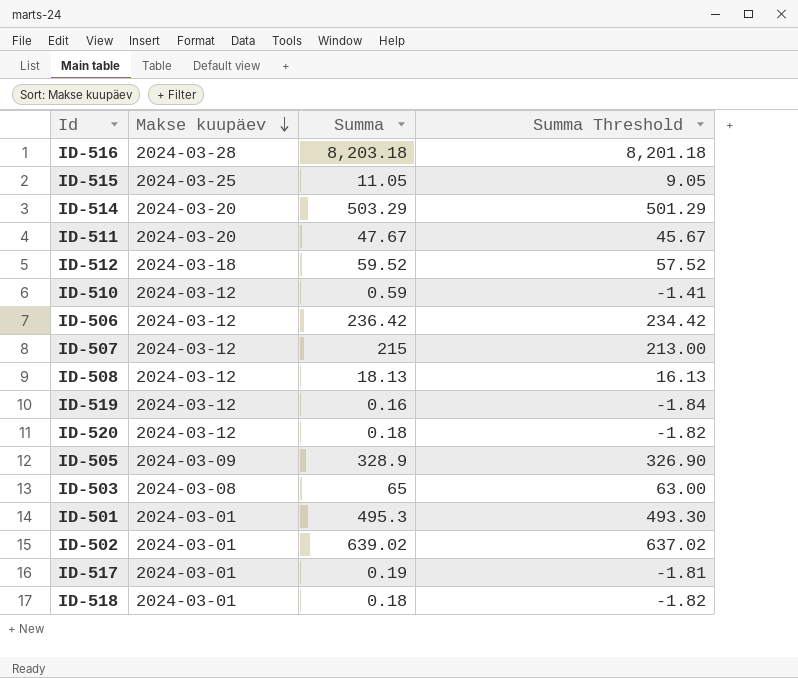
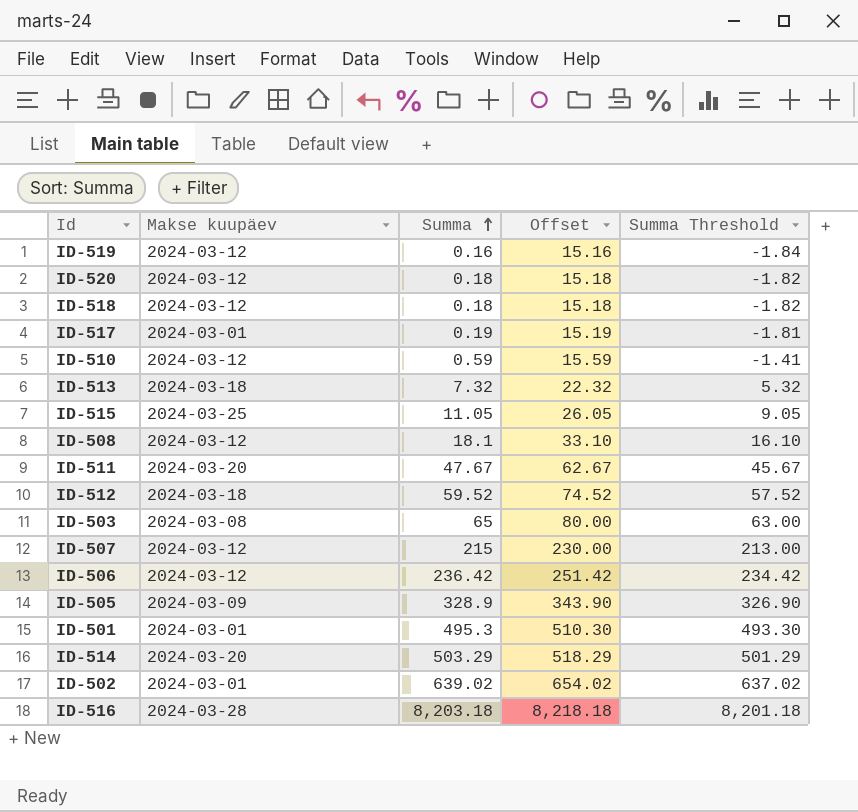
row order: Makse kuupäev descending -> Summa ascending
column Offset | formula: none -> [Summa] + 15
ID-518 | Makse kuupäev: 2024-03-01 -> 2024-03-12
row ID-513: none -> 2024-03-18 | 7.32 | 22.32 | 5.32
ID-508 | Summa: 18.13 -> 18.1
ID-508 | Summa Threshold: 16.13 -> 16.10

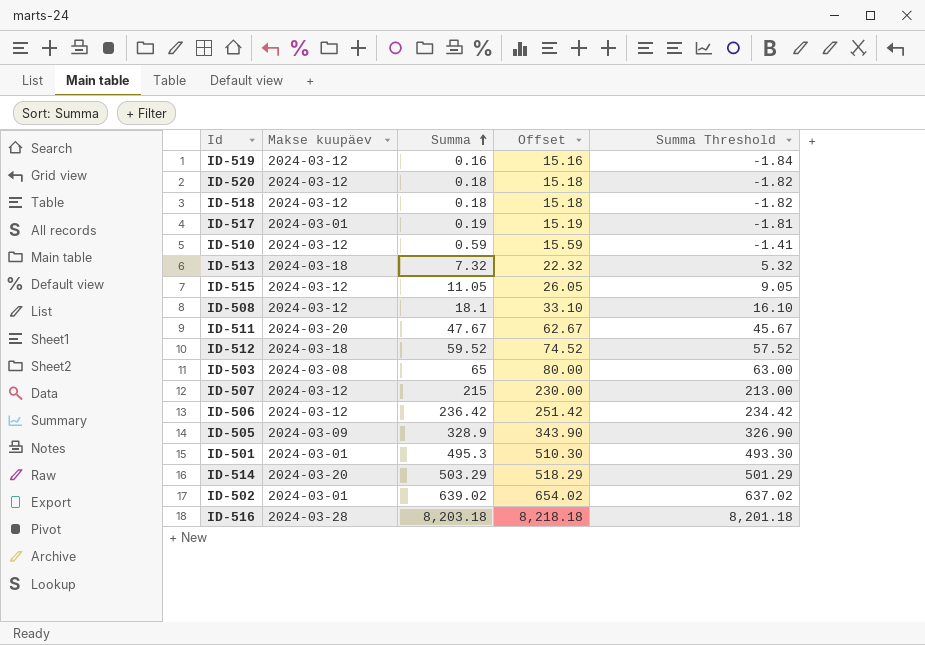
ID-515 | Makse kuupäev: 2024-03-25 -> 2024-03-12

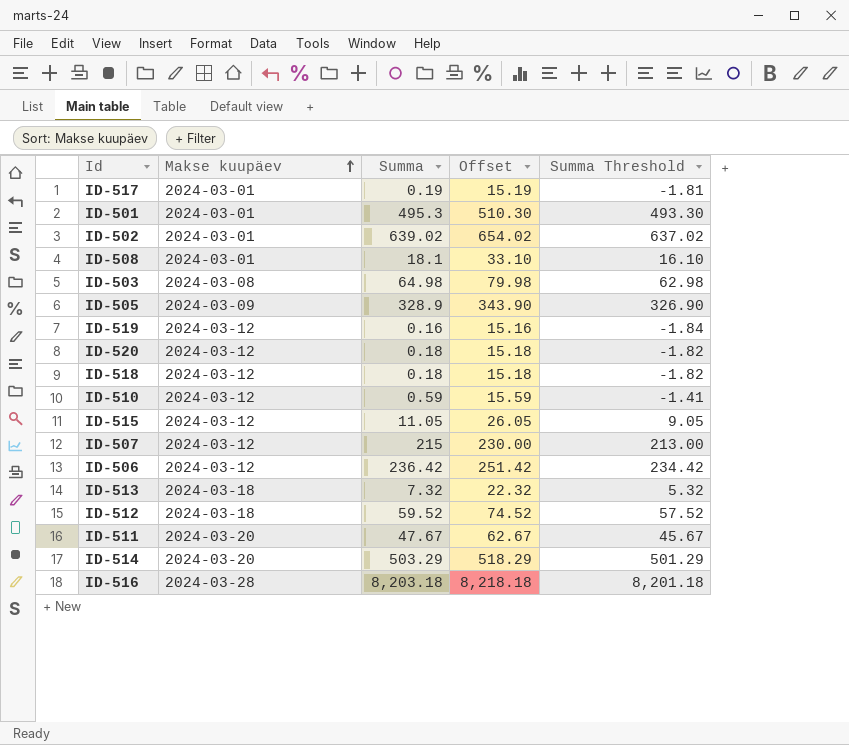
row order: Summa ascending -> Makse kuupäev ascending
ID-508 | Makse kuupäev: 2024-03-12 -> 2024-03-01
ID-503 | Summa: 65 -> 64.98
ID-503 | Offset: 80.00 -> 79.98
ID-503 | Summa Threshold: 63.00 -> 62.98

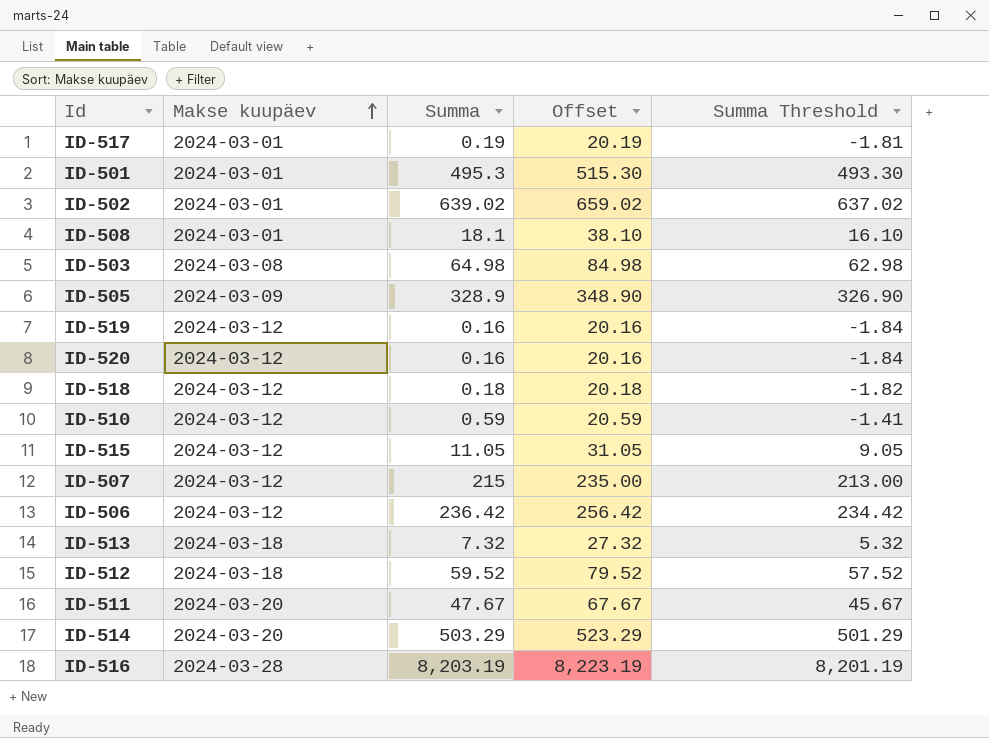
column Offset | formula: [Summa] + 15 -> [Summa] + 20
ID-520 | Summa: 0.18 -> 0.16
ID-520 | Summa Threshold: -1.82 -> -1.84
ID-516 | Summa: 8,203.18 -> 8,203.19
ID-516 | Summa Threshold: 8,201.18 -> 8,201.19

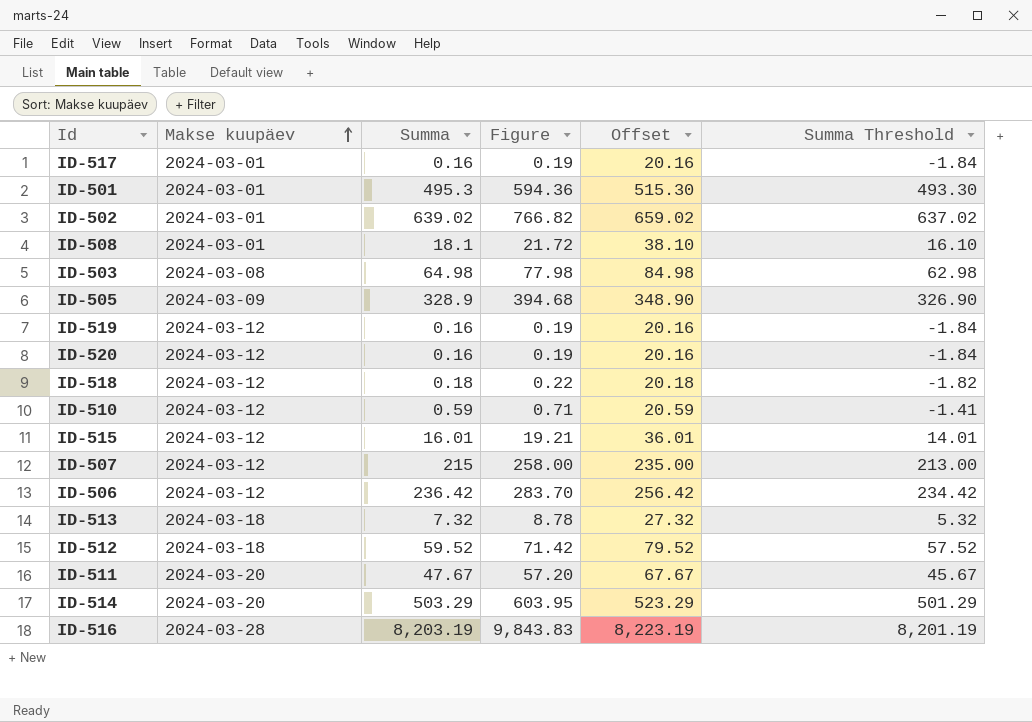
column Figure | formula: none -> [Summa] * 1.2
ID-517 | Summa: 0.19 -> 0.16
ID-517 | Offset: 20.19 -> 20.16
ID-517 | Summa Threshold: -1.81 -> -1.84
ID-515 | Summa: 11.05 -> 16.01
ID-515 | Offset: 31.05 -> 36.01
ID-515 | Summa Threshold: 9.05 -> 14.01

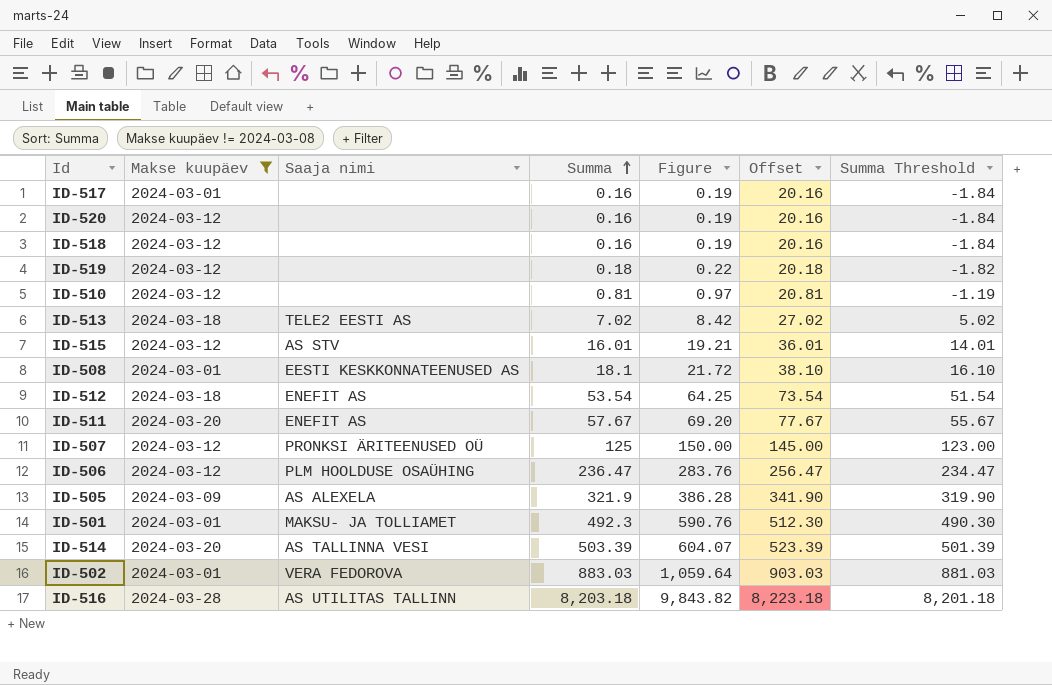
filter: none -> Makse kuupäev != 2024-03-08
row order: Makse kuupäev ascending -> Summa ascending
column Saaja nimi | position: none -> 3
ID-518 | Summa: 0.18 -> 0.16
ID-518 | Figure: 0.22 -> 0.19
ID-518 | Offset: 20.18 -> 20.16
ID-518 | Summa Threshold: -1.82 -> -1.84
ID-519 | Summa: 0.16 -> 0.18
ID-519 | Figure: 0.19 -> 0.22
ID-519 | Offset: 20.16 -> 20.18
ID-519 | Summa Threshold: -1.84 -> -1.82
ID-510 | Summa: 0.59 -> 0.81
ID-510 | Figure: 0.71 -> 0.97
ID-510 | Offset: 20.59 -> 20.81
ID-510 | Summa Threshold: -1.41 -> -1.19
ID-513 | Summa: 7.32 -> 7.02
ID-513 | Figure: 8.78 -> 8.42
ID-513 | Offset: 27.32 -> 27.02
ID-513 | Summa Threshold: 5.32 -> 5.02
ID-512 | Summa: 59.52 -> 53.54
ID-512 | Figure: 71.42 -> 64.25
ID-512 | Offset: 79.52 -> 73.54
ID-512 | Summa Threshold: 57.52 -> 51.54
ID-511 | Summa: 47.67 -> 57.67
ID-511 | Figure: 57.20 -> 69.20
ID-511 | Offset: 67.67 -> 77.67
ID-511 | Summa Threshold: 45.67 -> 55.67
ID-507 | Summa: 215 -> 125
ID-507 | Figure: 258.00 -> 150.00
ID-507 | Offset: 235.00 -> 145.00
ID-507 | Summa Threshold: 213.00 -> 123.00
ID-506 | Summa: 236.42 -> 236.47
ID-506 | Figure: 283.70 -> 283.76
ID-506 | Offset: 256.42 -> 256.47
ID-506 | Summa Threshold: 234.42 -> 234.47
ID-505 | Summa: 328.9 -> 321.9
ID-505 | Figure: 394.68 -> 386.28
ID-505 | Offset: 348.90 -> 341.90
ID-505 | Summa Threshold: 326.90 -> 319.90
ID-501 | Summa: 495.3 -> 492.3
ID-501 | Figure: 594.36 -> 590.76
ID-501 | Offset: 515.30 -> 512.30
ID-501 | Summa Threshold: 493.30 -> 490.30
ID-514 | Summa: 503.29 -> 503.39
ID-514 | Figure: 603.95 -> 604.07
ID-514 | Offset: 523.29 -> 523.39
ID-514 | Summa Threshold: 501.29 -> 501.39
ID-502 | Summa: 639.02 -> 883.03
ID-502 | Figure: 766.82 -> 1,059.64
ID-502 | Offset: 659.02 -> 903.03
ID-502 | Summa Threshold: 637.02 -> 881.03
ID-516 | Summa: 8,203.19 -> 8,203.18
ID-516 | Figure: 9,843.83 -> 9,843.82
ID-516 | Offset: 8,223.19 -> 8,223.18
ID-516 | Summa Threshold: 8,201.19 -> 8,201.18

